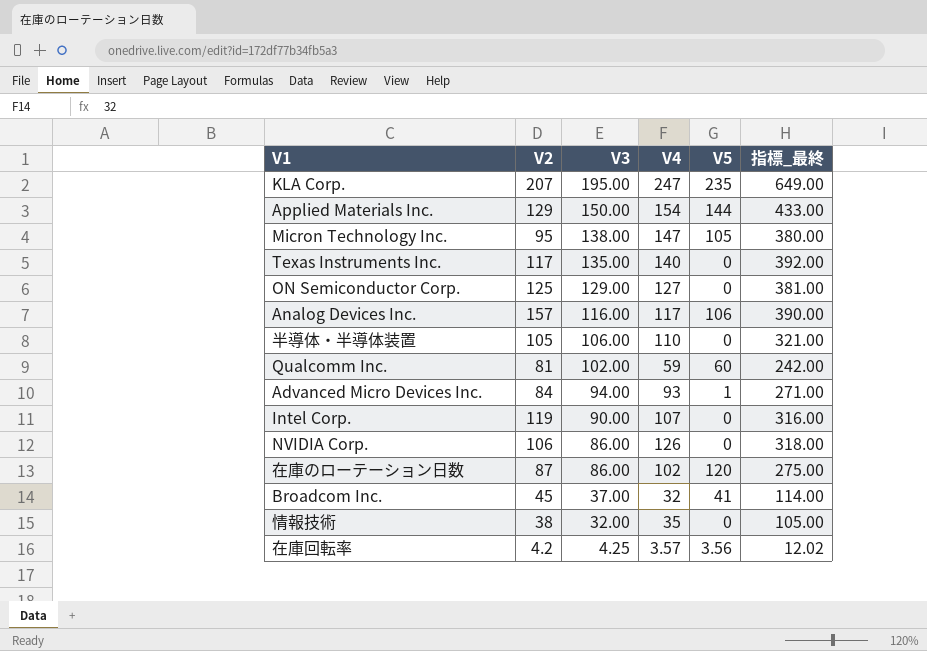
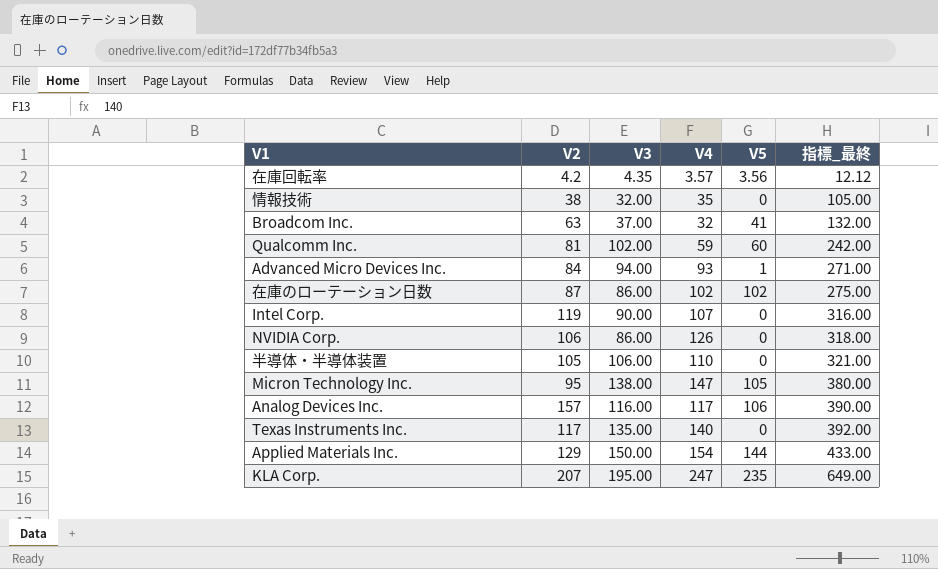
row order: V3 descending -> 指標_最終 ascending
row ON Semiconductor Corp.: 125 | 129.00 | 127 | 0 | 381.00 -> none
在庫回転率 | V3: 4.25 -> 4.35
在庫回転率 | 指標_最終: 12.02 -> 12.12
Broadcom Inc. | V2: 45 -> 63
Broadcom Inc. | 指標_最終: 114.00 -> 132.00
在庫のローテーション日数 | V5: 120 -> 102

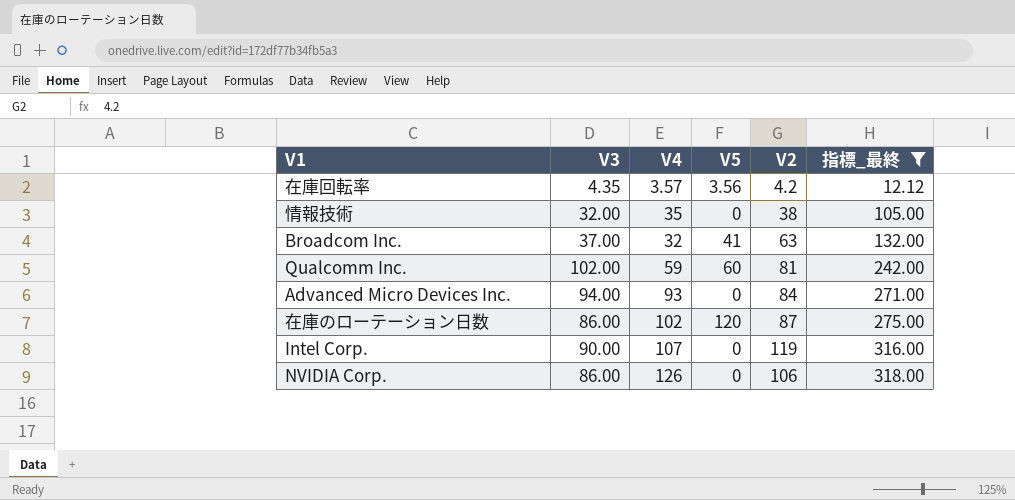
filter: none -> 指標_最終 <= 318.00
column V2 | position: 2 -> 5
Advanced Micro Devices Inc. | V5: 1 -> 0
在庫のローテーション日数 | V5: 102 -> 120

